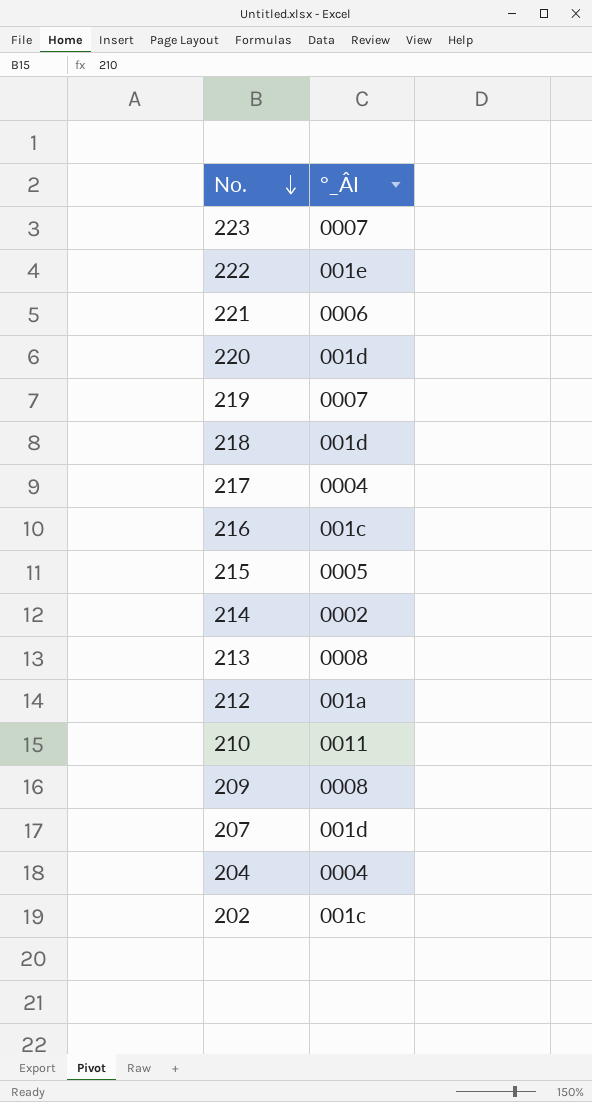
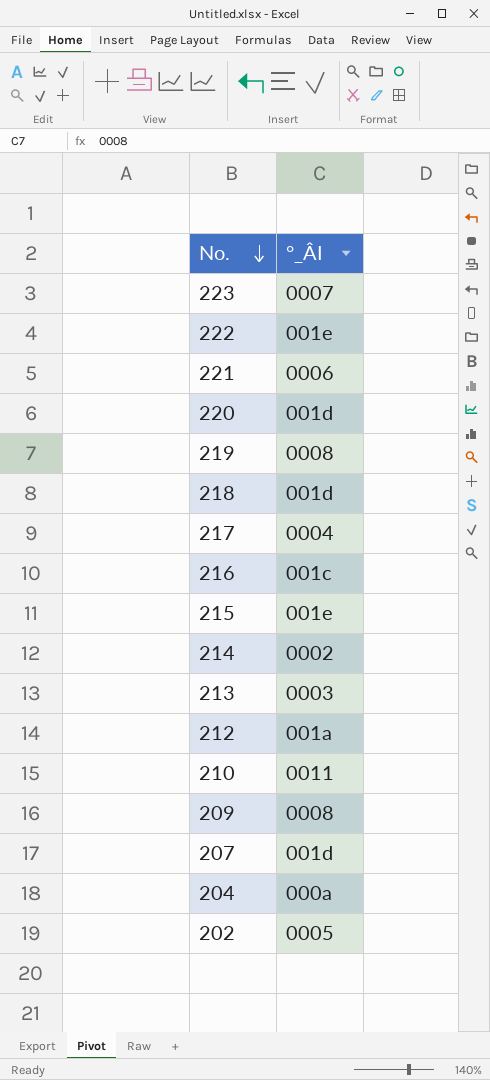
219 | °_ÂI: 0007 -> 0008
215 | °_ÂI: 0005 -> 001e
213 | °_ÂI: 0008 -> 0003
204 | °_ÂI: 0004 -> 000a
202 | °_ÂI: 001c -> 0005

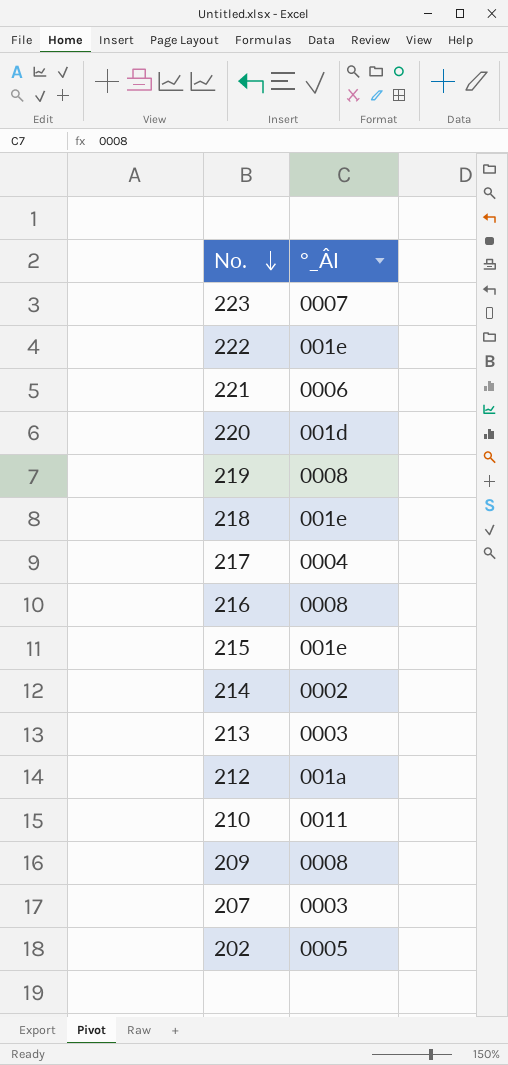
row 204: 000a -> none
218 | °_ÂI: 001d -> 001e
216 | °_ÂI: 001c -> 0008
207 | °_ÂI: 001d -> 0003

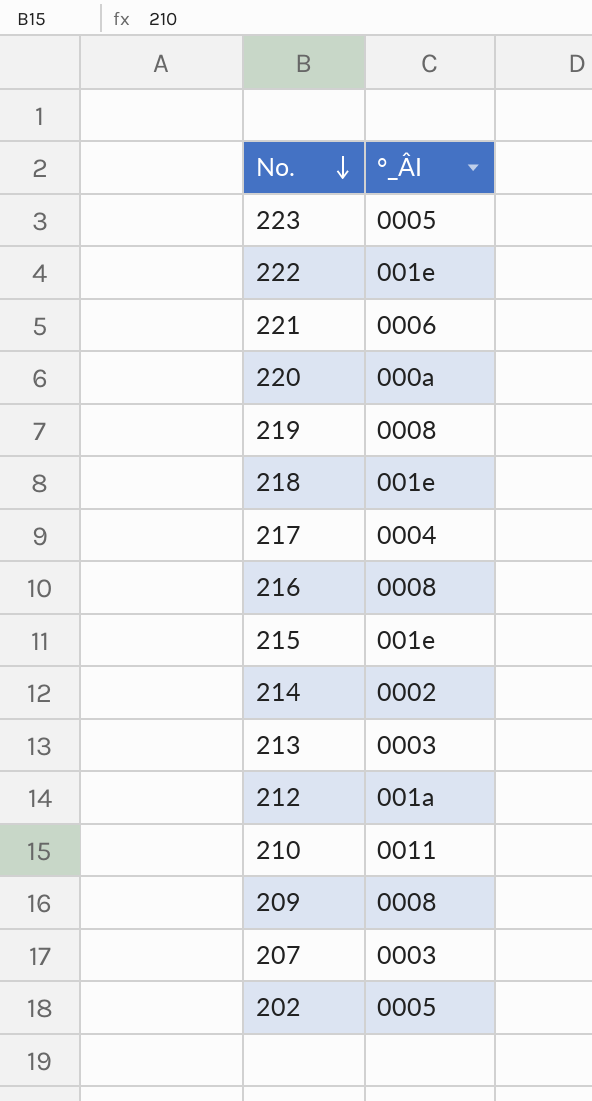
223 | °_ÂI: 0007 -> 0005
220 | °_ÂI: 001d -> 000a

